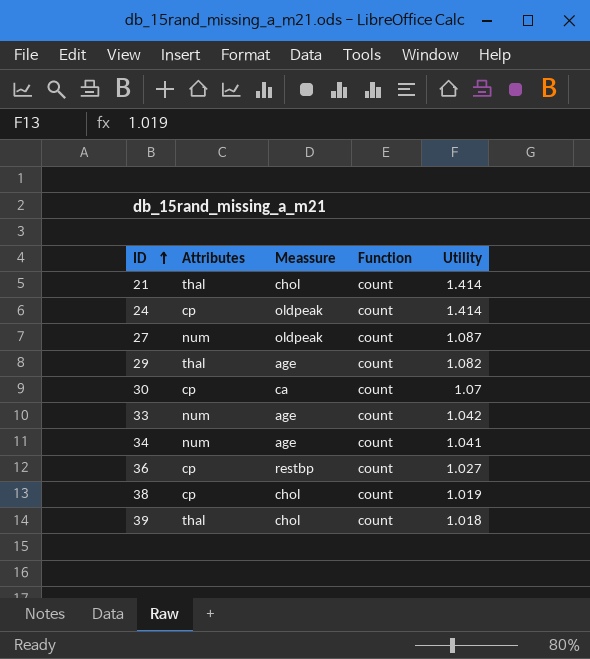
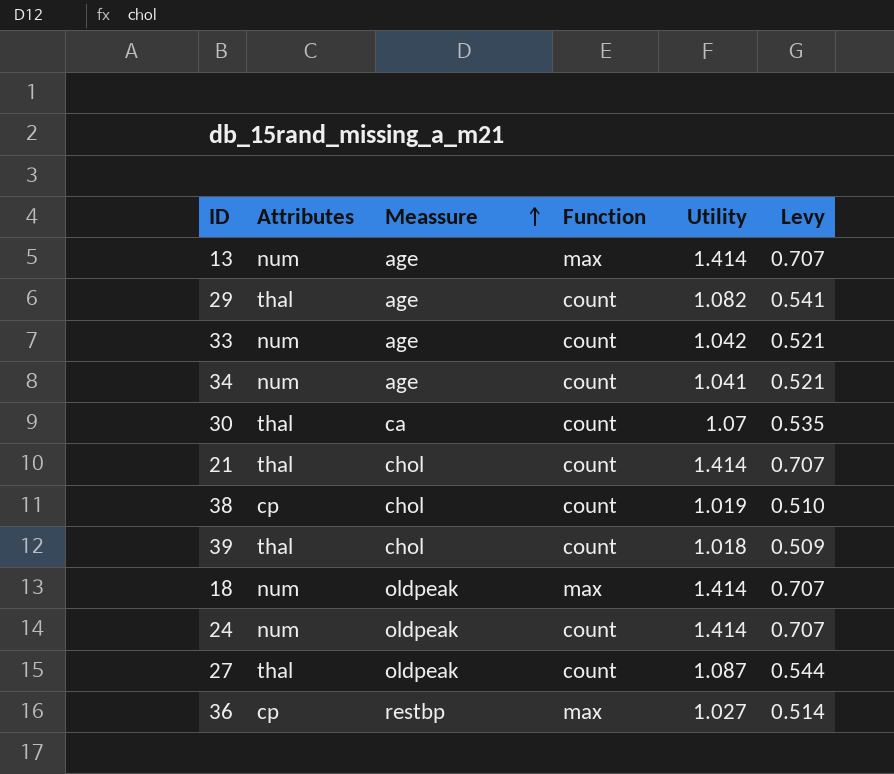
row order: ID ascending -> Meassure ascending
column Levy | formula: none -> [Utility] * 0.5
row 13: none -> num | age | max | 1.414 | 0.707
30 | Attributes: cp -> thal
row 18: none -> num | oldpeak | max | 1.414 | 0.707
24 | Attributes: cp -> num
27 | Attributes: num -> thal
36 | Function: count -> max

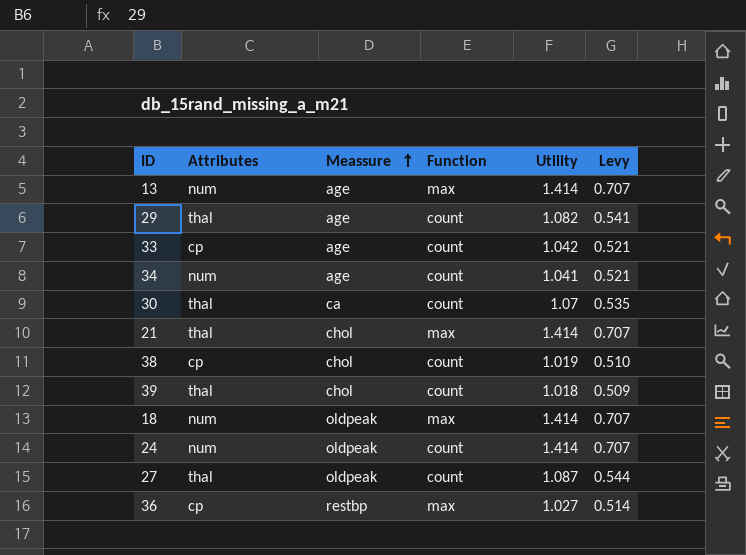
33 | Attributes: num -> cp
21 | Function: count -> max

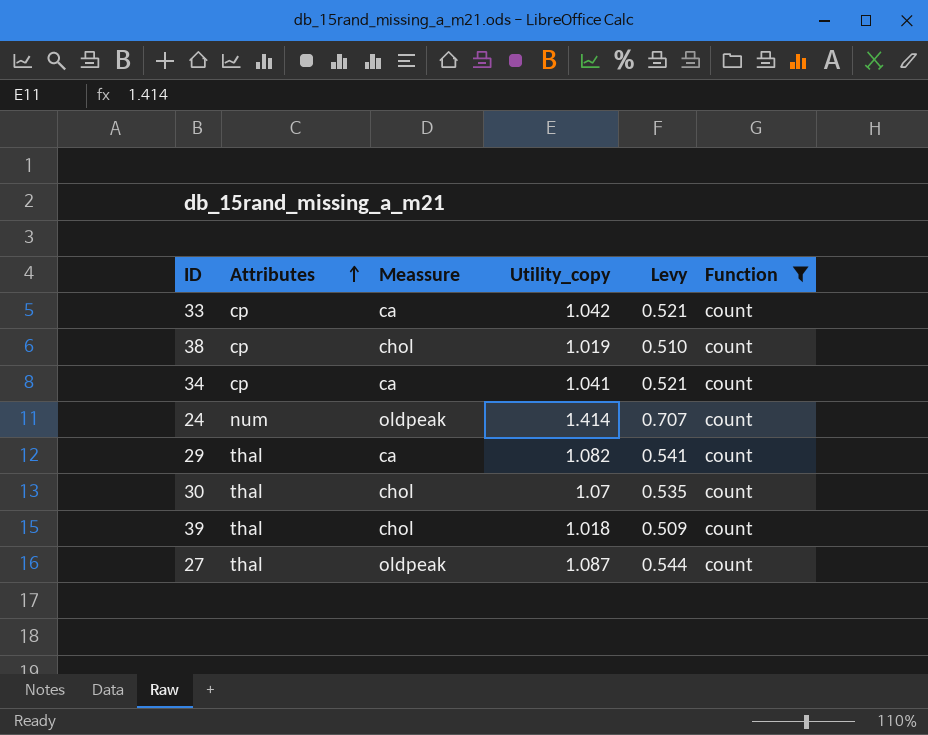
filter: none -> Function = count
row order: Meassure ascending -> Attributes ascending
column name: Utility -> Utility_copy
column Function | position: 4 -> 6
33 | Meassure: age -> ca
34 | Attributes: num -> cp
34 | Meassure: age -> ca
29 | Meassure: age -> ca
30 | Meassure: ca -> chol

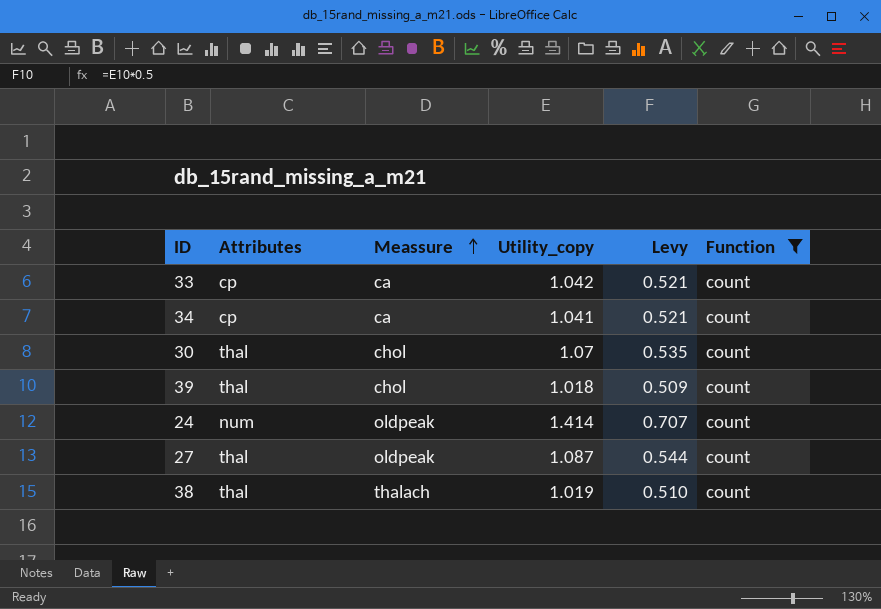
row order: Attributes ascending -> Meassure ascending
row 29: thal | ca | 1.082 | 0.541 | count -> none
38 | Attributes: cp -> thal
38 | Meassure: chol -> thalach

